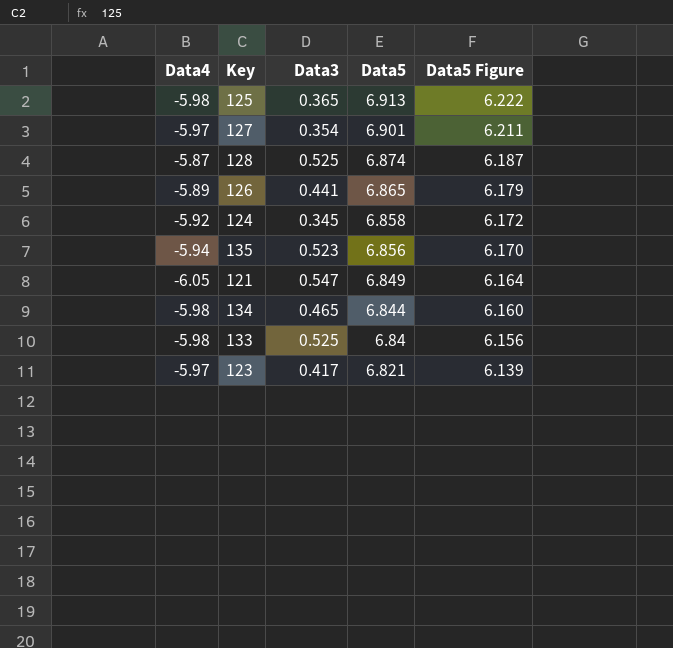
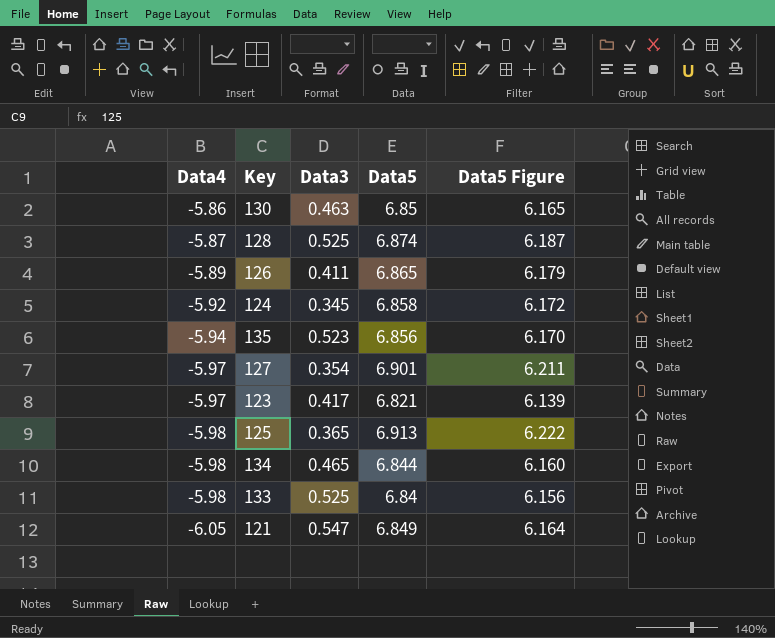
row order: Data5 descending -> Data4 descending
row 130: none -> -5.86 | 0.463 | 6.85 | 6.165
126 | Data3: 0.441 -> 0.411

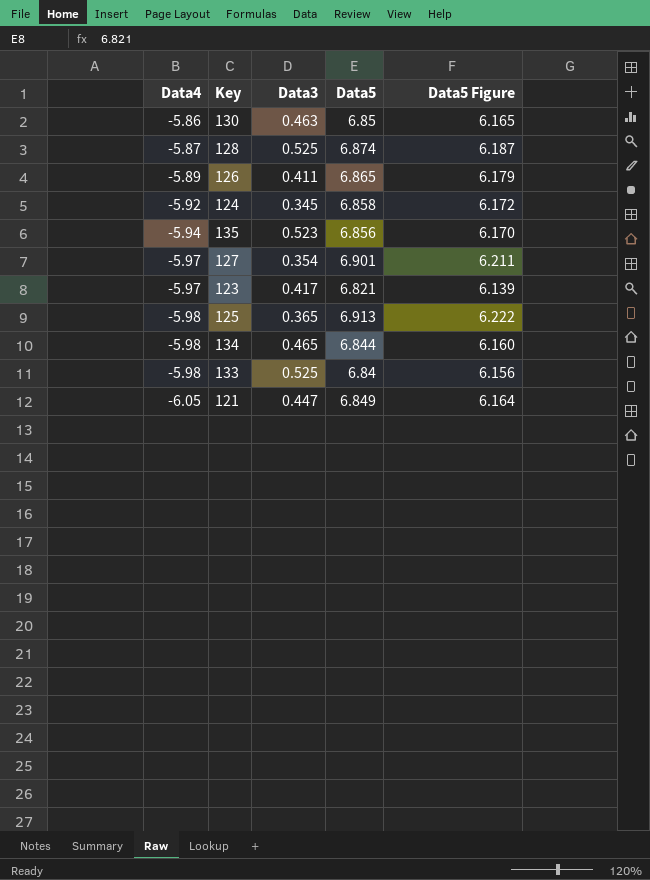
121 | Data3: 0.547 -> 0.447

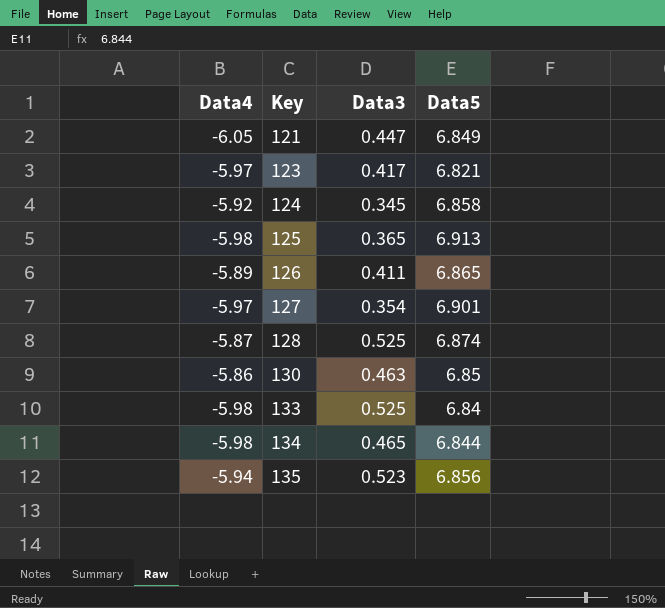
row order: Data4 descending -> Key ascending
column Data5 Figure | formula: [Data5] * 0.9 -> none

